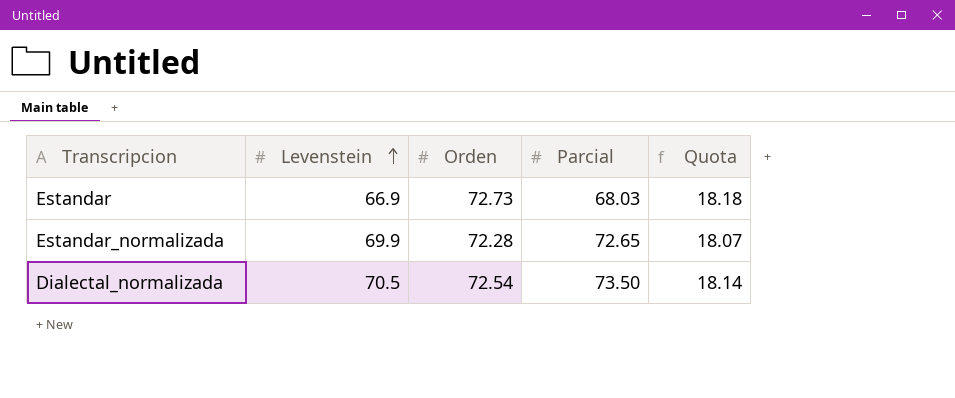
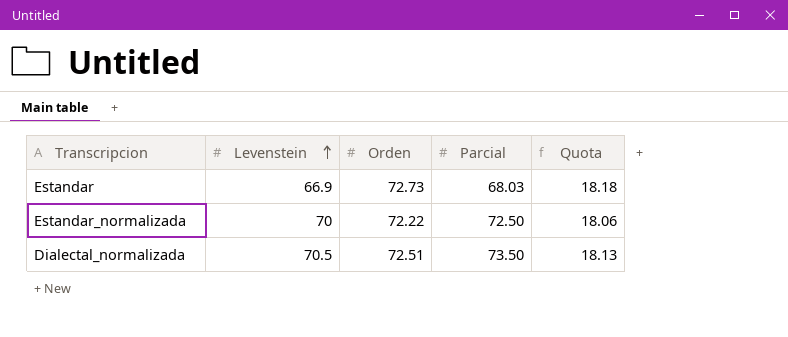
Estandar_normalizada | Levenstein: 69.9 -> 70
Estandar_normalizada | Orden: 72.28 -> 72.22
Estandar_normalizada | Parcial: 72.65 -> 72.50
Estandar_normalizada | Quota: 18.07 -> 18.06
Dialectal_normalizada | Orden: 72.54 -> 72.51
Dialectal_normalizada | Quota: 18.14 -> 18.13

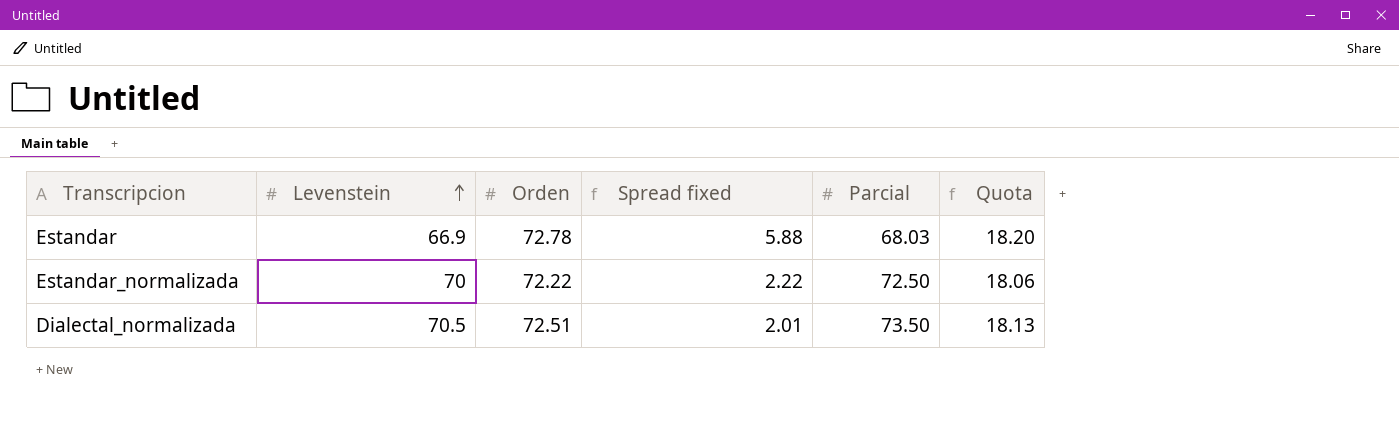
column Spread fixed | formula: none -> [Orden] - [Levenstein]
Estandar | Orden: 72.73 -> 72.78
Estandar | Quota: 18.18 -> 18.20

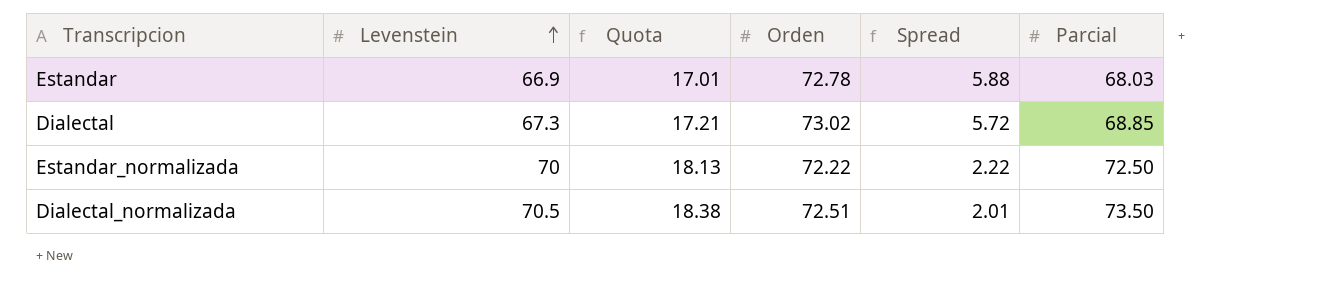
column Quota | formula: [Orden] * 0.25 -> [Parcial] * 0.25
column Quota | position: 6 -> 3
column name: Spread fixed -> Spread
row Dialectal: none -> 67.3 | 17.21 | 73.02 | 5.72 | 68.85

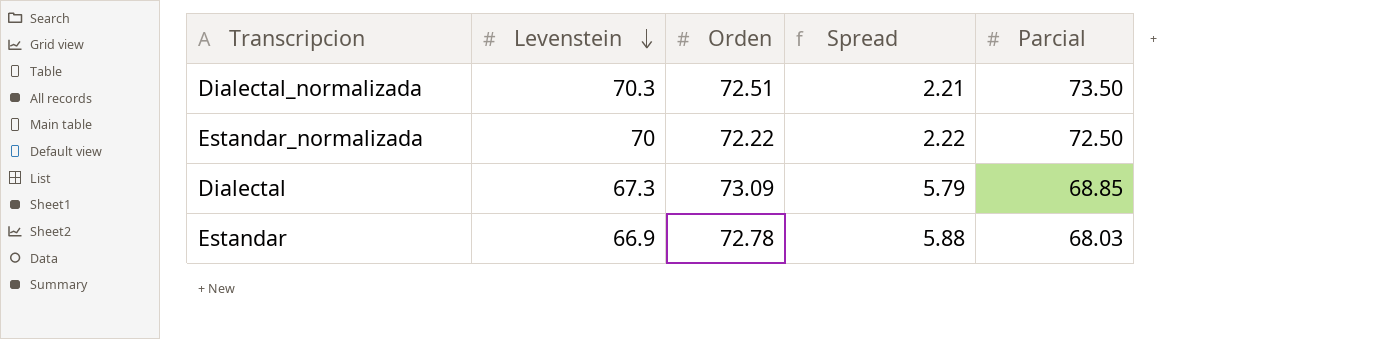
row order: Levenstein ascending -> Levenstein descending
column Quota | formula: [Parcial] * 0.25 -> none
Dialectal_normalizada | Levenstein: 70.5 -> 70.3
Dialectal_normalizada | Spread: 2.01 -> 2.21
Dialectal | Orden: 73.02 -> 73.09
Dialectal | Spread: 5.72 -> 5.79

